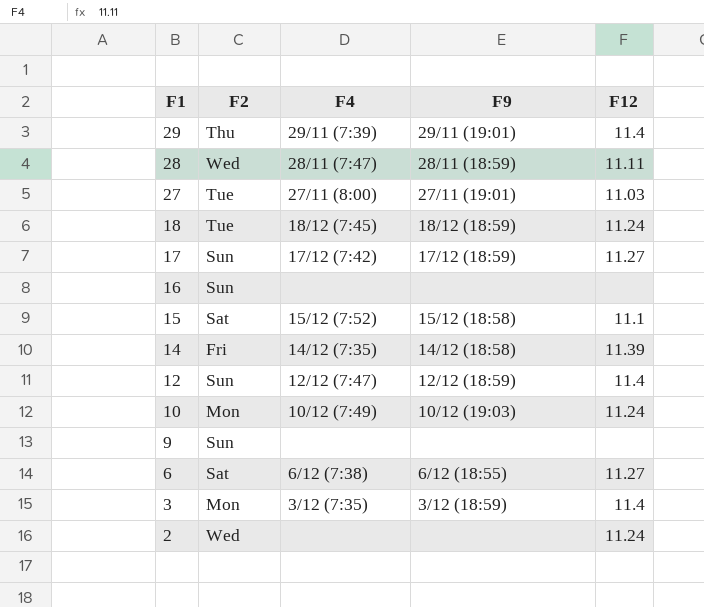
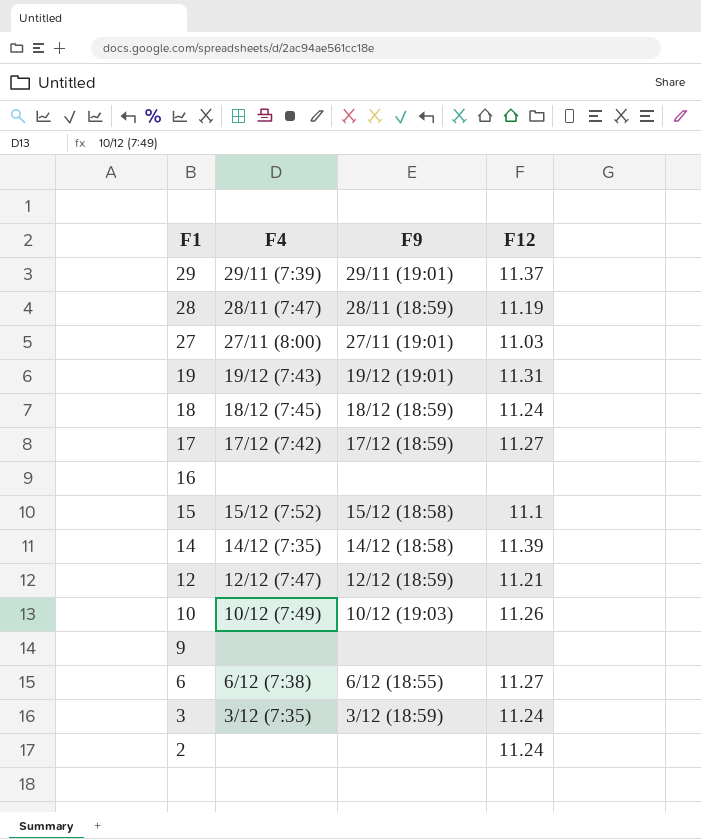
column F2 | position: 2 -> none
29 | F12: 11.4 -> 11.37
28 | F12: 11.11 -> 11.19
row 19: none -> 19/12 (7:43) | 19/12 (19:01) | 11.31
12 | F12: 11.4 -> 11.21
10 | F12: 11.24 -> 11.26
3 | F12: 11.4 -> 11.24

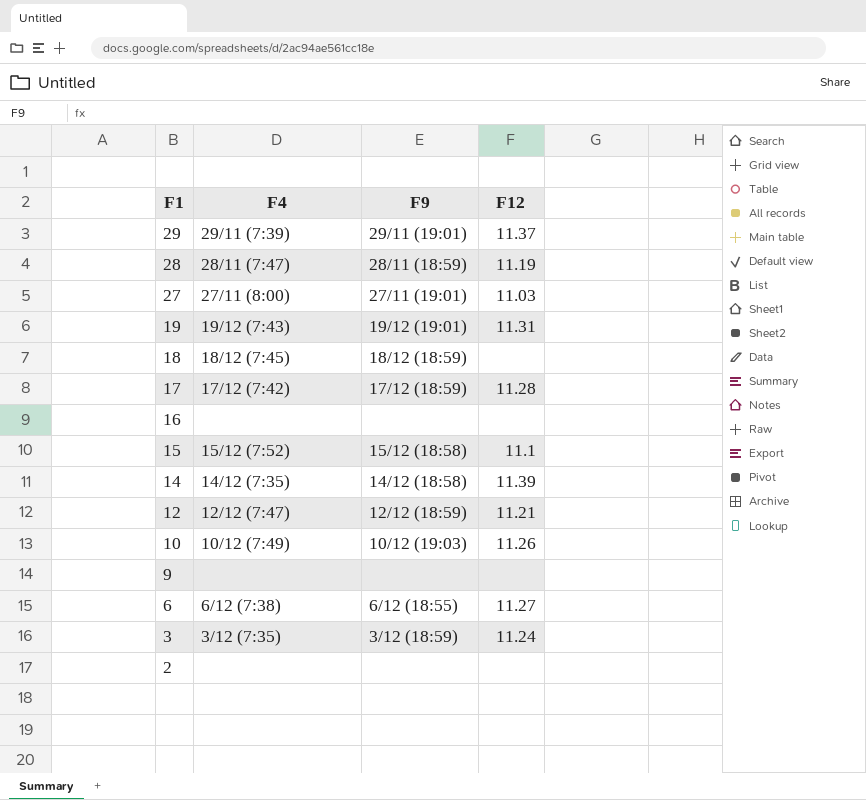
18 | F12: 11.24 -> none
17 | F12: 11.27 -> 11.28
2 | F12: 11.24 -> none

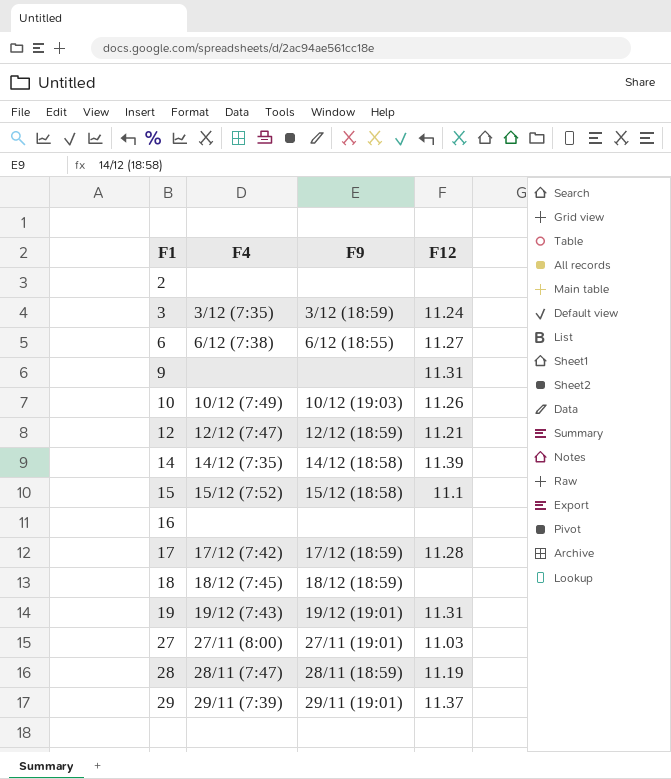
row order: F1 descending -> F1 ascending
9 | F12: none -> 11.31

